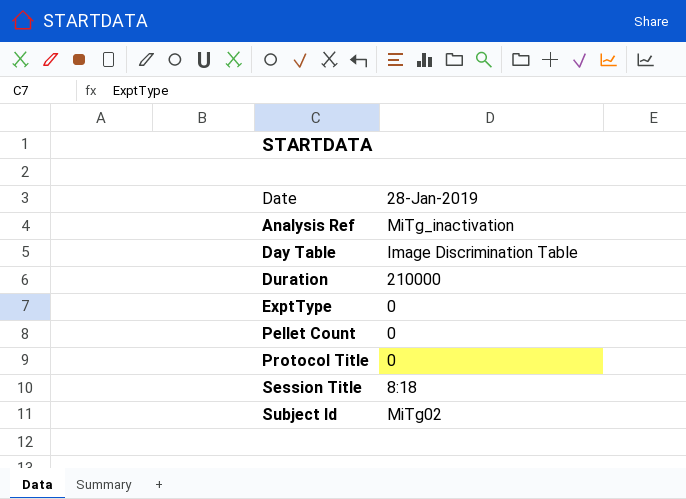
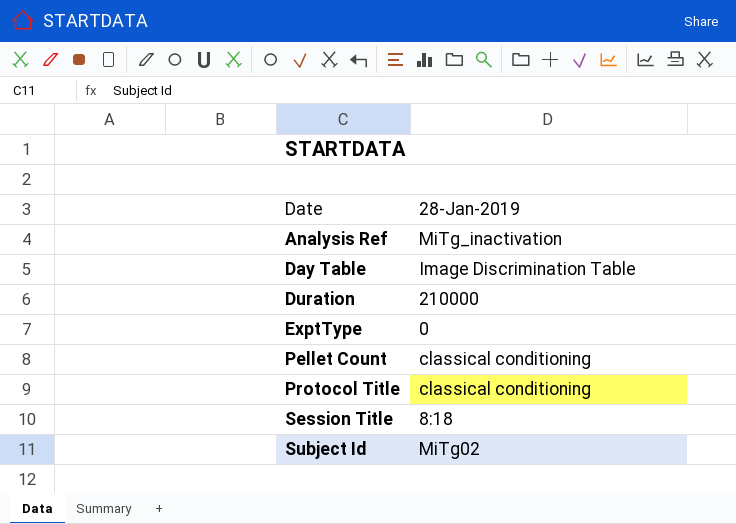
Pellet Count | 28-Jan-2019: 0 -> classical conditioning
Protocol Title | 28-Jan-2019: 0 -> classical conditioning

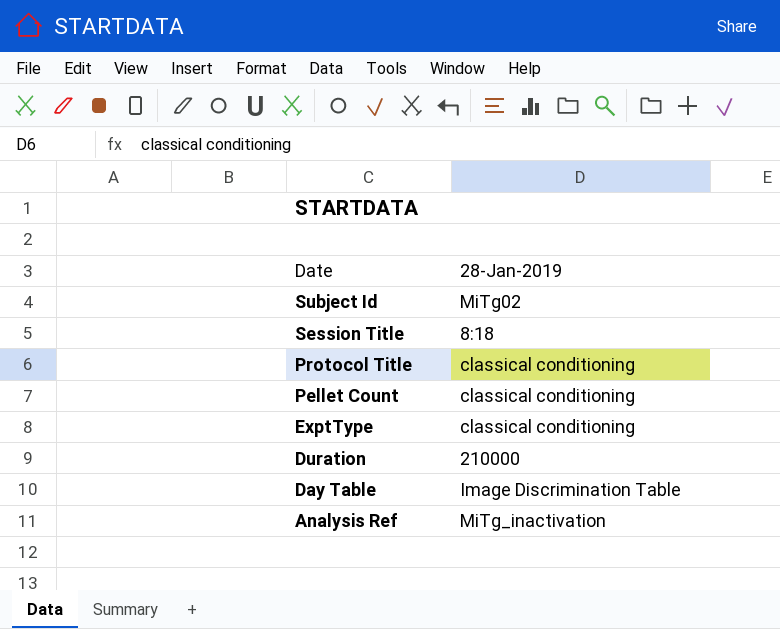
row order: Date ascending -> Date descending
ExptType | 28-Jan-2019: 0 -> classical conditioning

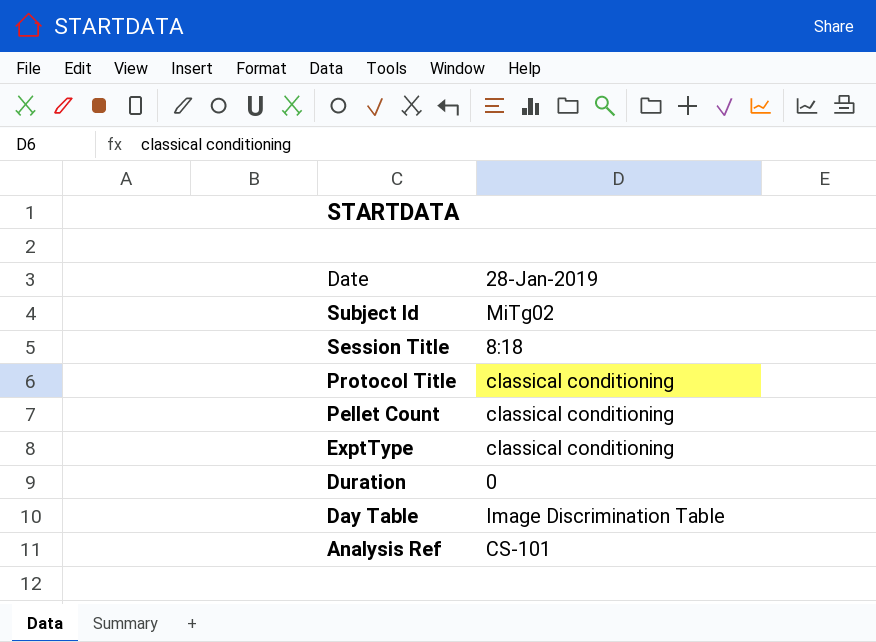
Duration | 28-Jan-2019: 210000 -> 0
Analysis Ref | 28-Jan-2019: MiTg_inactivation -> CS-101

